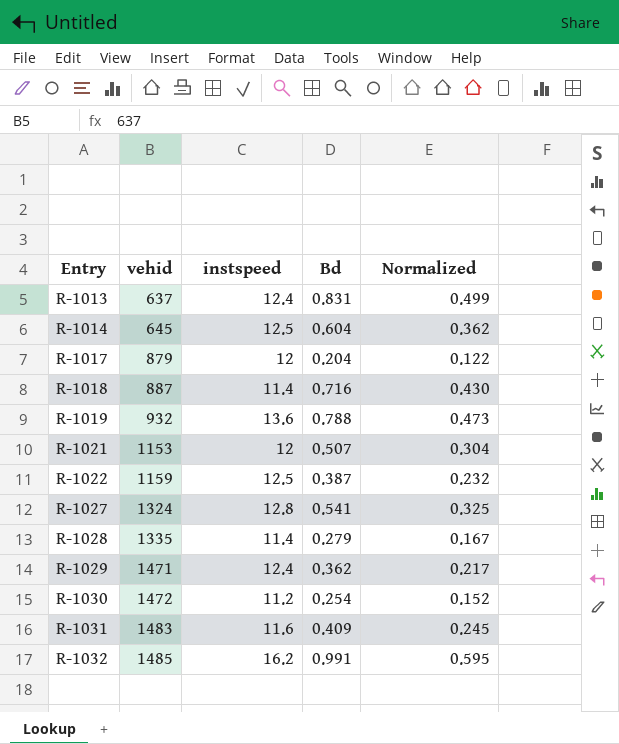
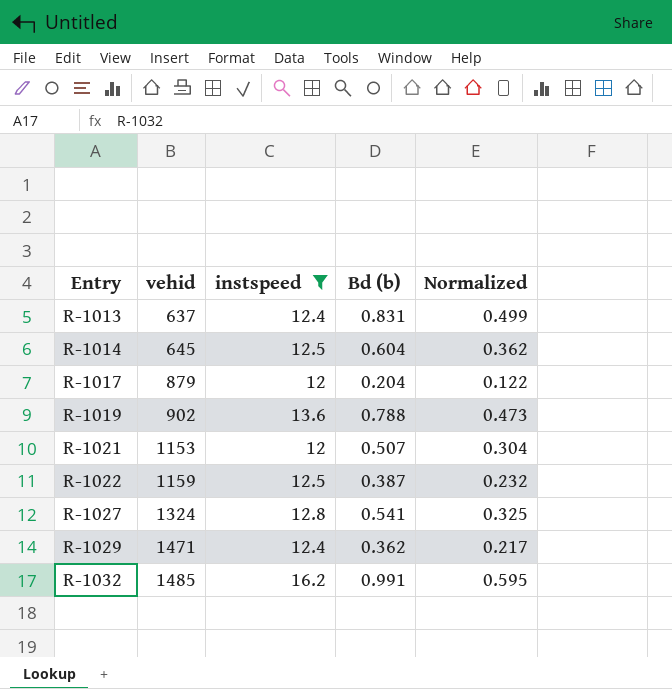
filter: none -> instspeed >= 12
column name: Bd -> Bd (b)
R-1019 | vehid: 932 -> 902

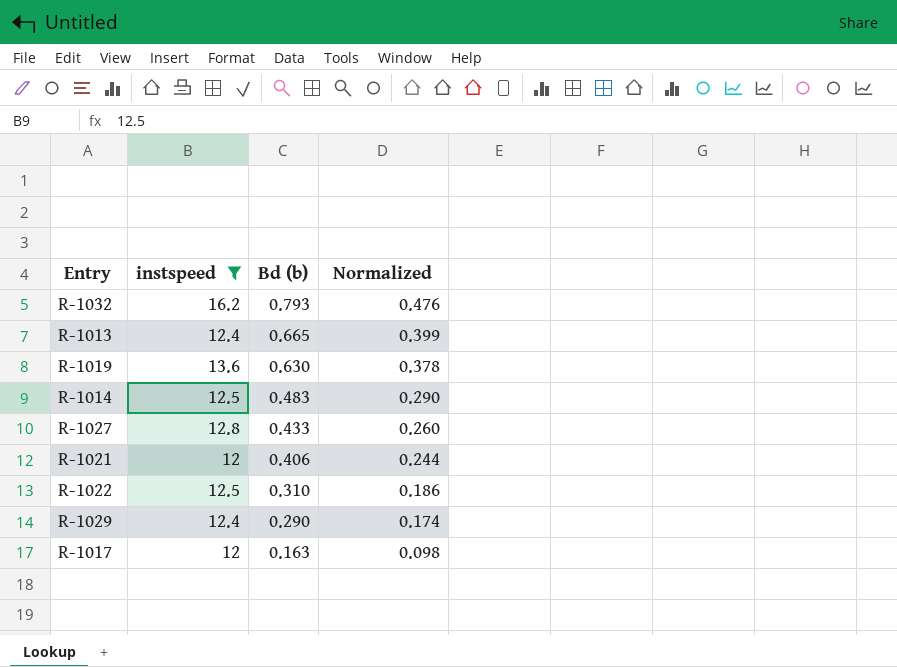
row order: Entry ascending -> Bd (b) descending
column vehid | position: 2 -> none
R-1032 | Bd (b): 0.991 -> 0.793
R-1032 | Normalized: 0.595 -> 0.476
R-1013 | Bd (b): 0.831 -> 0.665
R-1013 | Normalized: 0.499 -> 0.399
R-1019 | Bd (b): 0.788 -> 0.630
R-1019 | Normalized: 0.473 -> 0.378
R-1014 | Bd (b): 0.604 -> 0.483
R-1014 | Normalized: 0.362 -> 0.290
R-1027 | Bd (b): 0.541 -> 0.433
R-1027 | Normalized: 0.325 -> 0.260
R-1021 | Bd (b): 0.507 -> 0.406
R-1021 | Normalized: 0.304 -> 0.244
R-1022 | Bd (b): 0.387 -> 0.310
R-1022 | Normalized: 0.232 -> 0.186
R-1029 | Bd (b): 0.362 -> 0.290
R-1029 | Normalized: 0.217 -> 0.174
R-1017 | Bd (b): 0.204 -> 0.163
R-1017 | Normalized: 0.122 -> 0.098

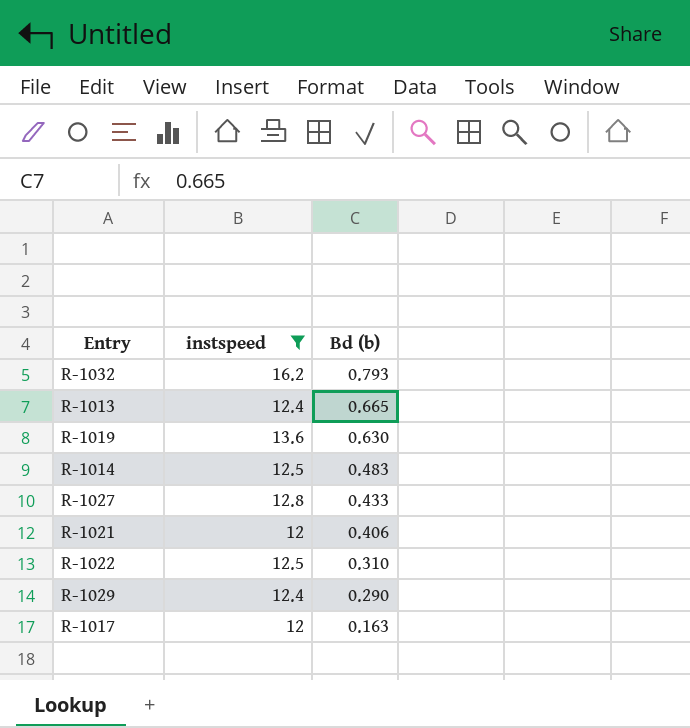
column Normalized | formula: [Bd (b)] * 0.6 -> none

